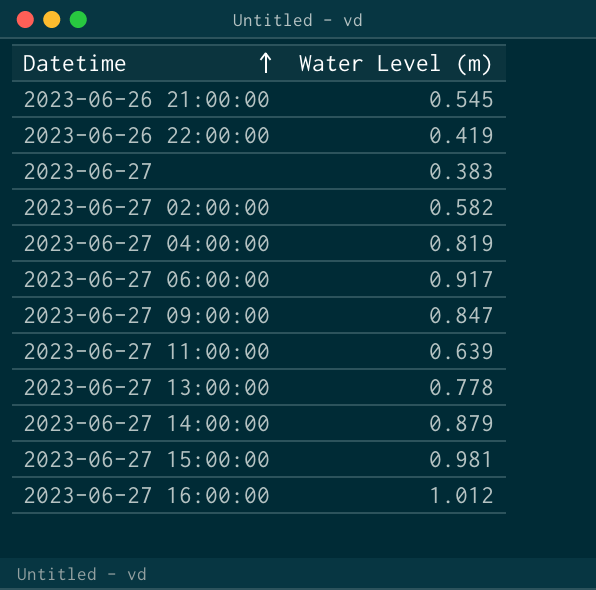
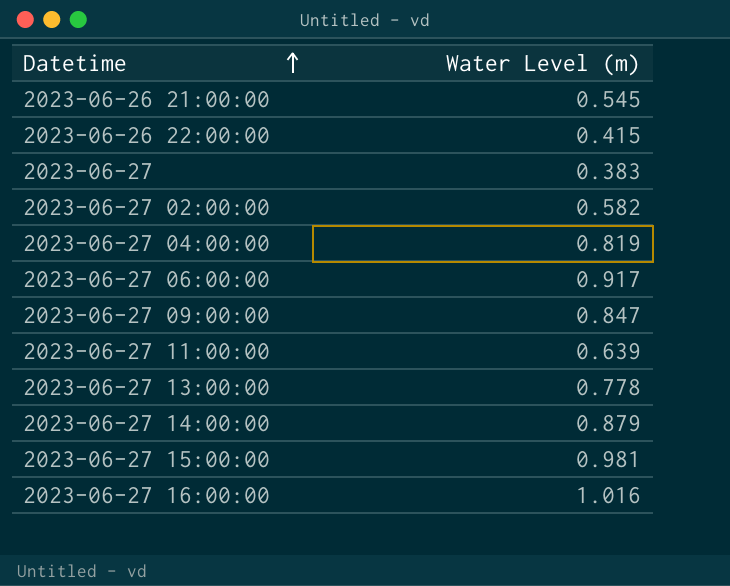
2023-06-26 22:00:00 | Water Level (m): 0.419 -> 0.415
2023-06-27 16:00:00 | Water Level (m): 1.012 -> 1.016

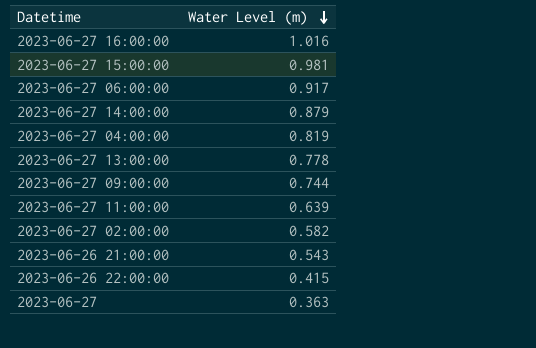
row order: Datetime ascending -> Water Level (m) descending
2023-06-27 09:00:00 | Water Level (m): 0.847 -> 0.744
2023-06-26 21:00:00 | Water Level (m): 0.545 -> 0.543
2023-06-27 | Water Level (m): 0.383 -> 0.363

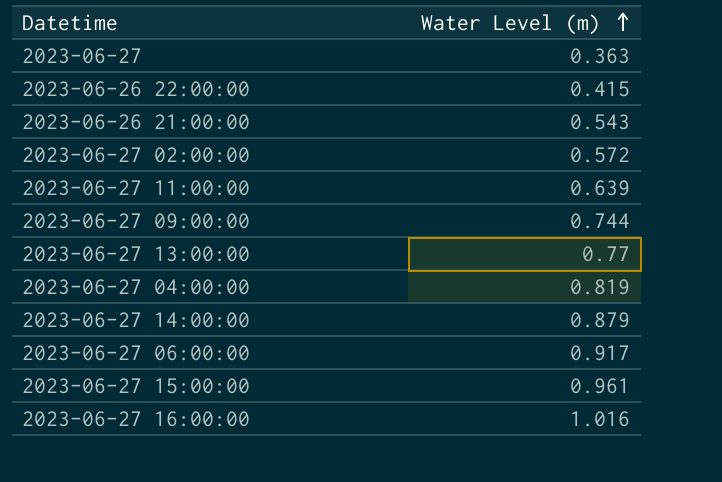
row order: Water Level (m) descending -> Water Level (m) ascending
2023-06-27 02:00:00 | Water Level (m): 0.582 -> 0.572
2023-06-27 13:00:00 | Water Level (m): 0.778 -> 0.77
2023-06-27 15:00:00 | Water Level (m): 0.981 -> 0.961

